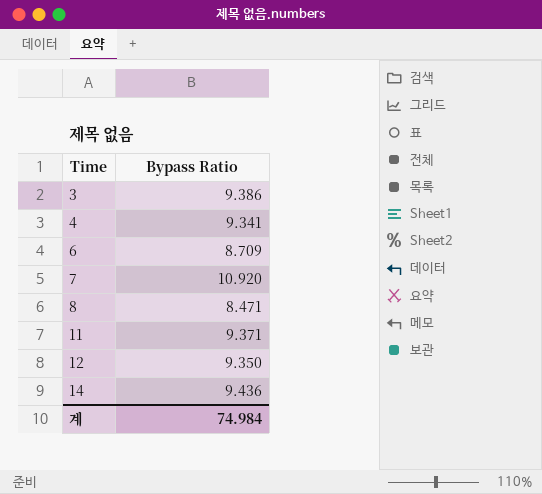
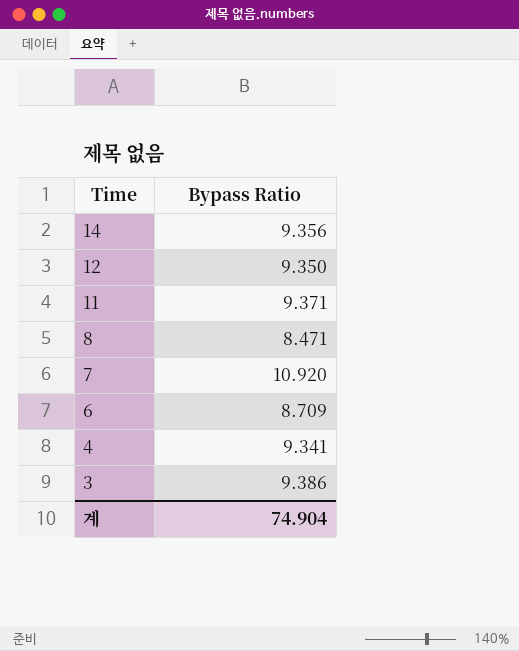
row order: Time ascending -> Time descending
14 | Bypass Ratio: 9.436 -> 9.356
계 | Bypass Ratio: 74.984 -> 74.904

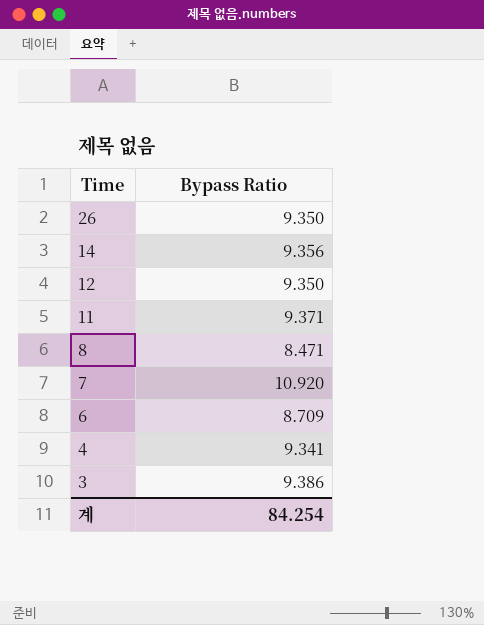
row 26: none -> 9.350
계 | Bypass Ratio: 74.904 -> 84.254

